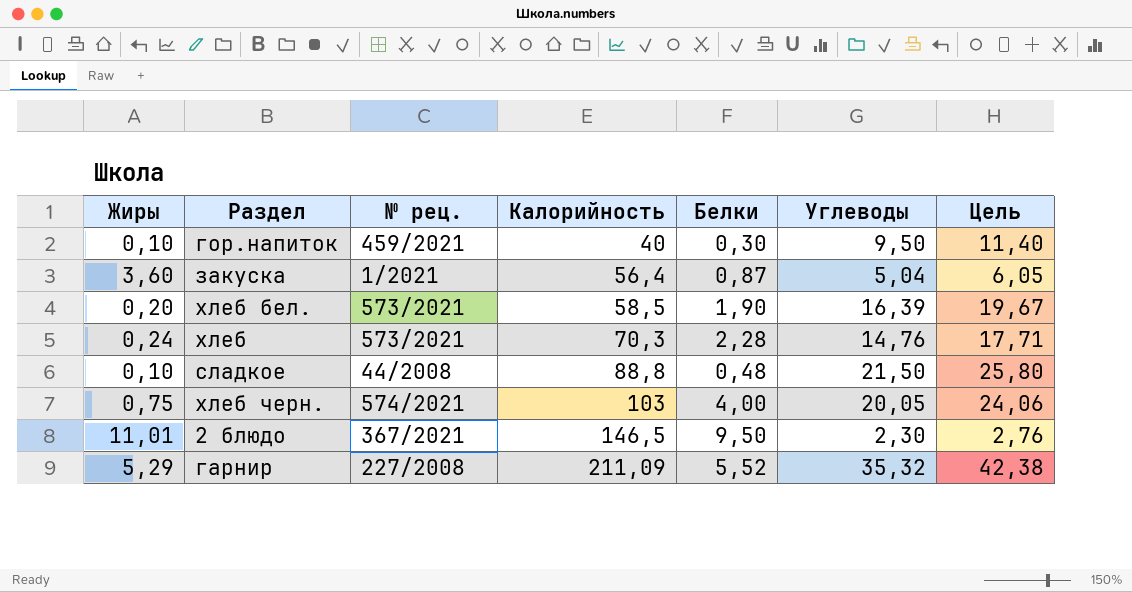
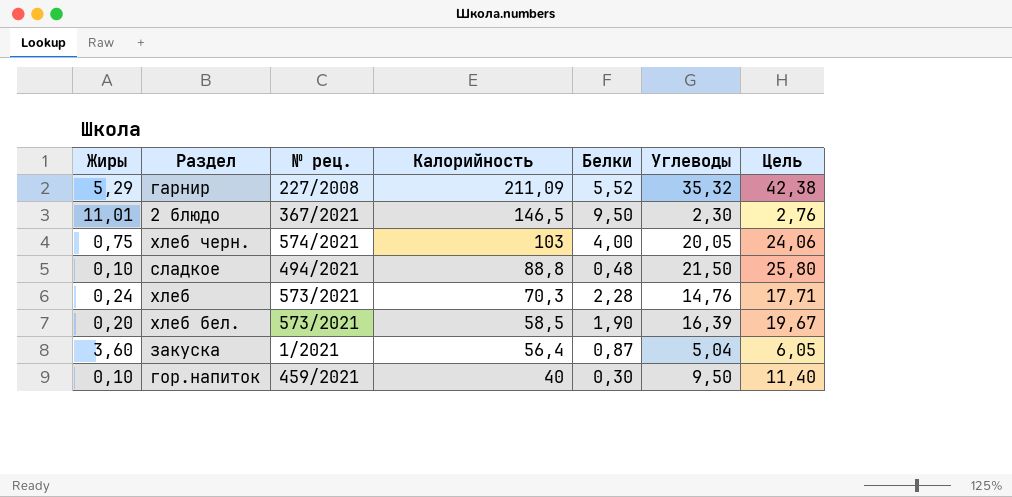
row order: Калорийность ascending -> Калорийность descending
сладкое | № рец.: 44/2008 -> 494/2021

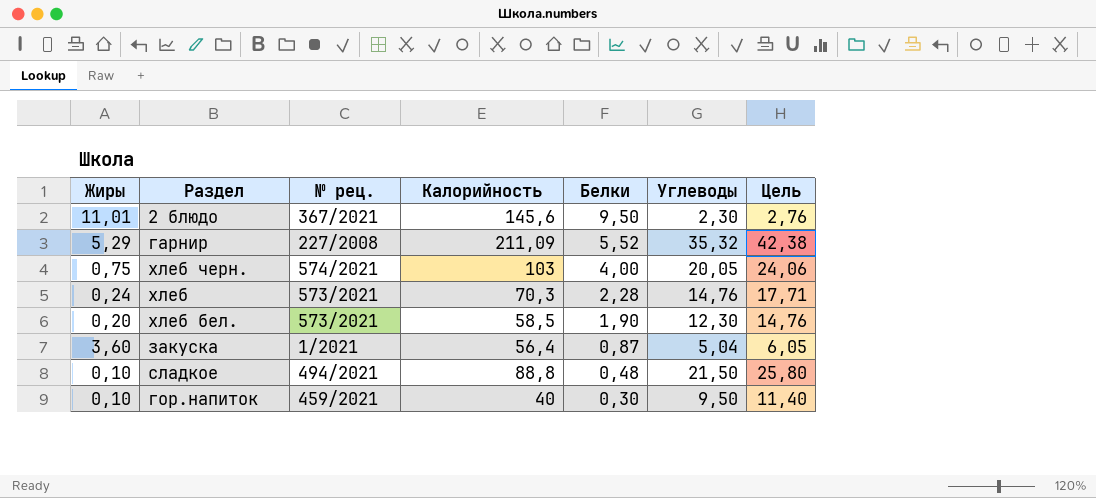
row order: Калорийность descending -> Белки descending
2 блюдо | Калорийность: 146,5 -> 145,6
хлеб бел. | Углеводы: 16,39 -> 12,30
хлеб бел. | Цель: 19,67 -> 14,76

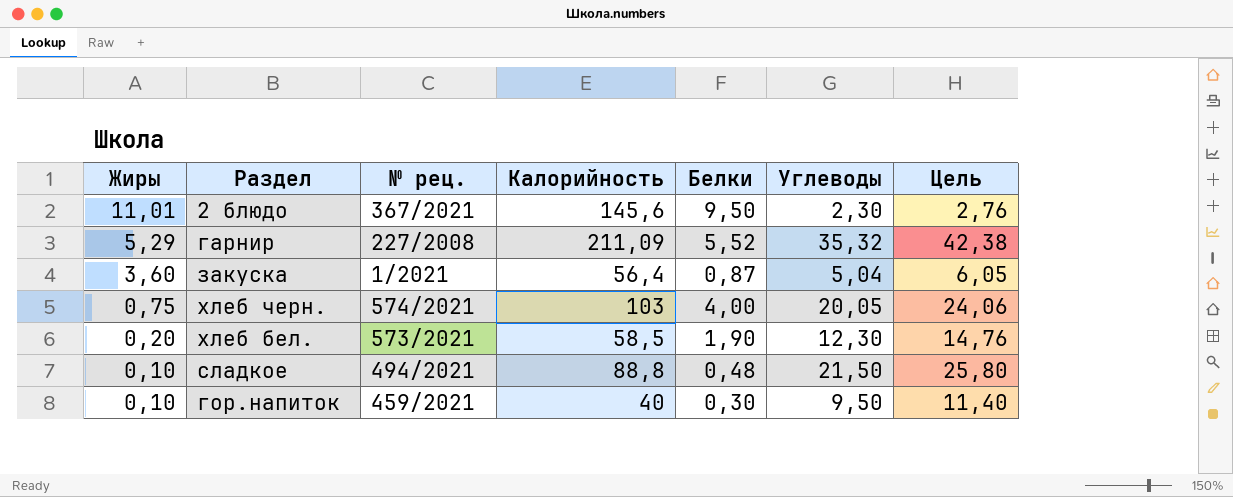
row order: Белки descending -> Жиры descending
row хлеб: 0,24 | 573/2021 | 70,3 | 2,28 | 14,76 | 17,71 -> none

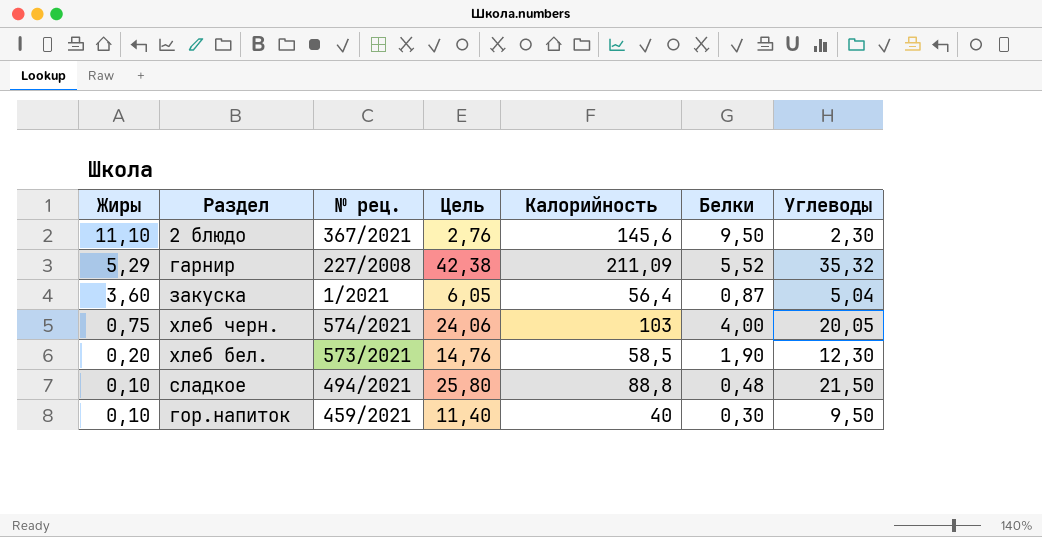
column Цель | position: 7 -> 4
2 блюдо | Жиры: 11,01 -> 11,10

